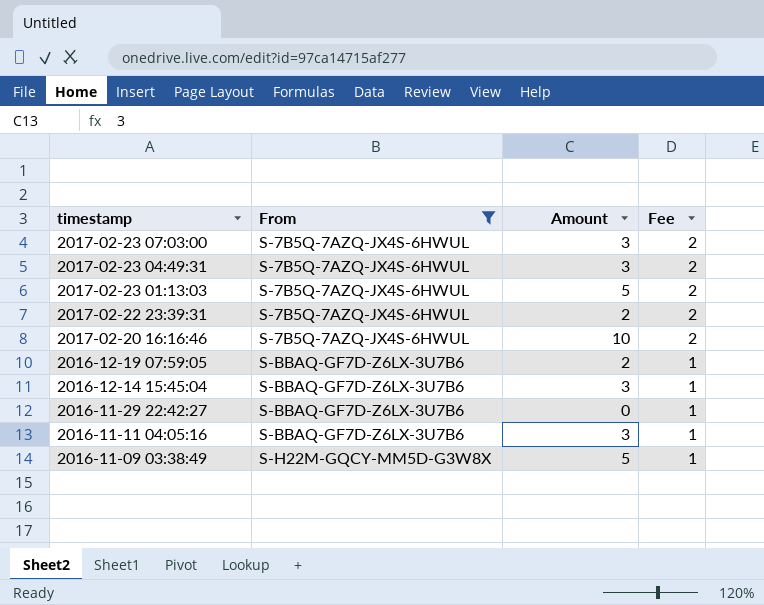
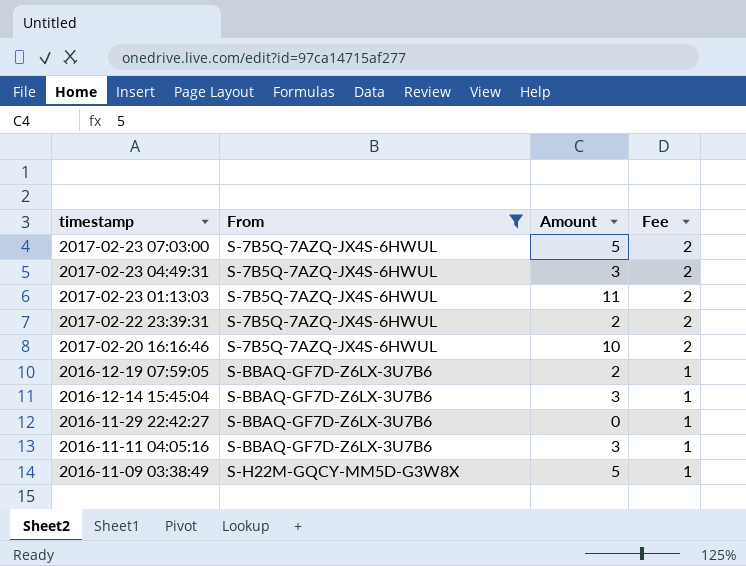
2017-02-23 07:03:00 | Amount: 3 -> 5
2017-02-23 01:13:03 | Amount: 5 -> 11

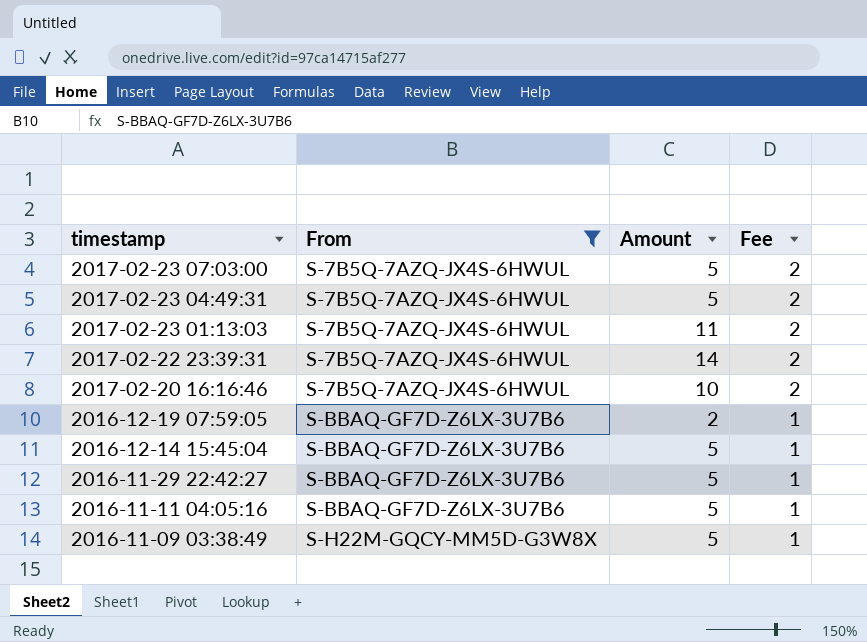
2017-02-23 04:49:31 | Amount: 3 -> 5
2017-02-22 23:39:31 | Amount: 2 -> 14
2016-12-14 15:45:04 | Amount: 3 -> 5
2016-11-29 22:42:27 | Amount: 0 -> 5
2016-11-11 04:05:16 | Amount: 3 -> 5

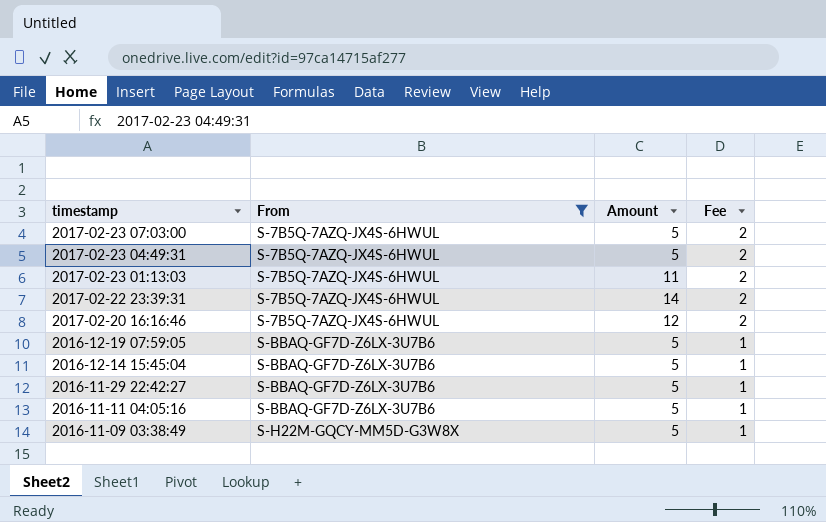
2017-02-20 16:16:46 | Amount: 10 -> 12
2016-12-19 07:59:05 | Amount: 2 -> 5

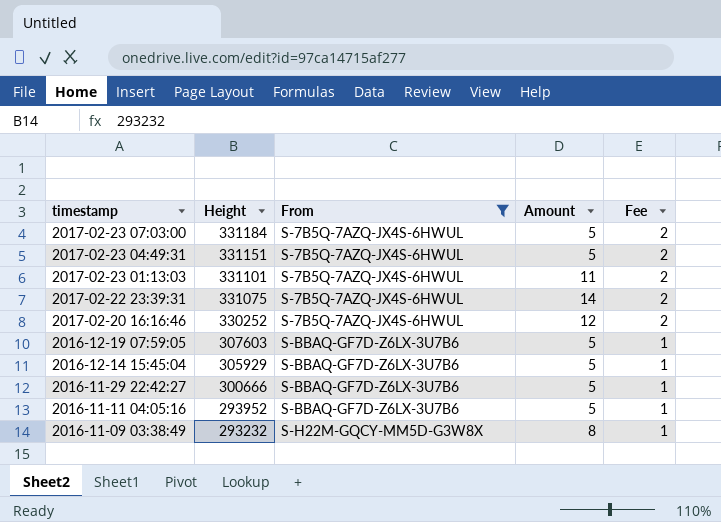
column Height | position: none -> 2
2016-11-09 03:38:49 | Amount: 5 -> 8

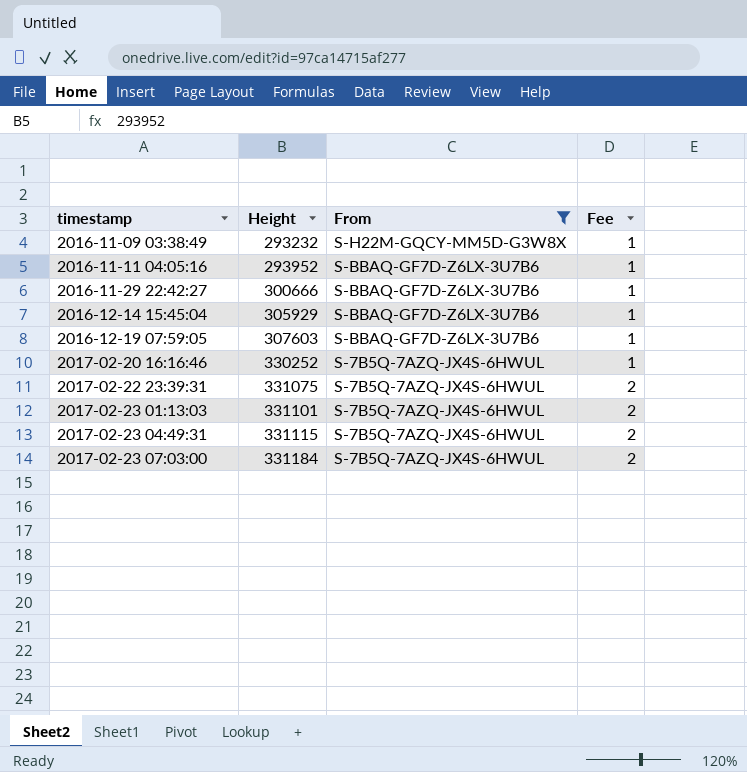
row order: timestamp descending -> timestamp ascending
column Amount | position: 4 -> none
2017-02-20 16:16:46 | Fee: 2 -> 1
2017-02-23 04:49:31 | Height: 331151 -> 331115

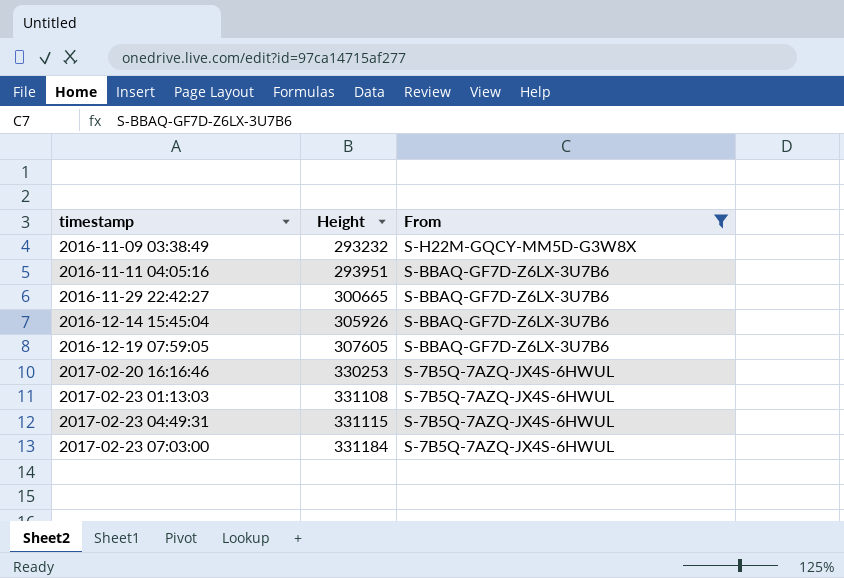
column Fee | position: 4 -> none
row 2017-02-22 23:39:31: 331075 | S-7B5Q-7AZQ-JX4S-6HWUL | 2 -> none
2016-11-11 04:05:16 | Height: 293952 -> 293951
2016-11-29 22:42:27 | Height: 300666 -> 300665
2016-12-14 15:45:04 | Height: 305929 -> 305926
2016-12-19 07:59:05 | Height: 307603 -> 307605
2017-02-20 16:16:46 | Height: 330252 -> 330253
2017-02-23 01:13:03 | Height: 331101 -> 331108

